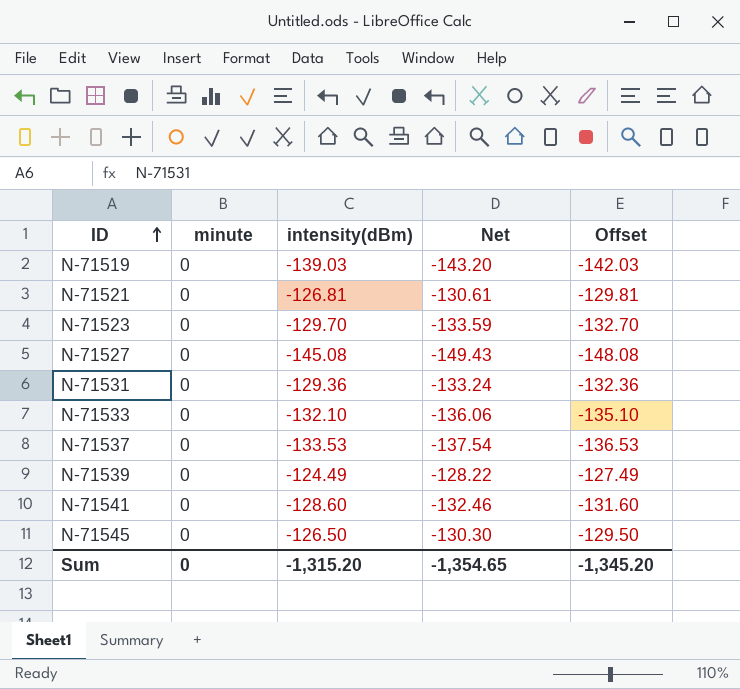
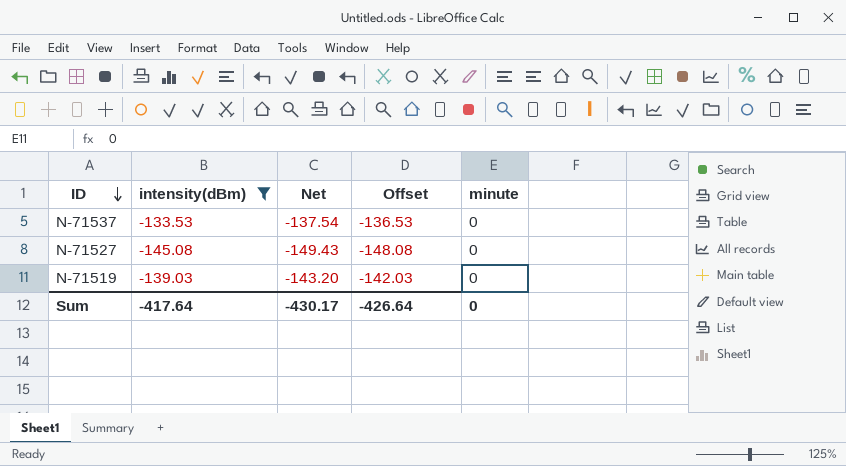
filter: none -> intensity(dBm) <= -133.53
row order: ID ascending -> ID descending
column minute | position: 2 -> 5
Sum | intensity(dBm): -1,315.20 -> -417.64
Sum | Net: -1,354.65 -> -430.17
Sum | Offset: -1,345.20 -> -426.64

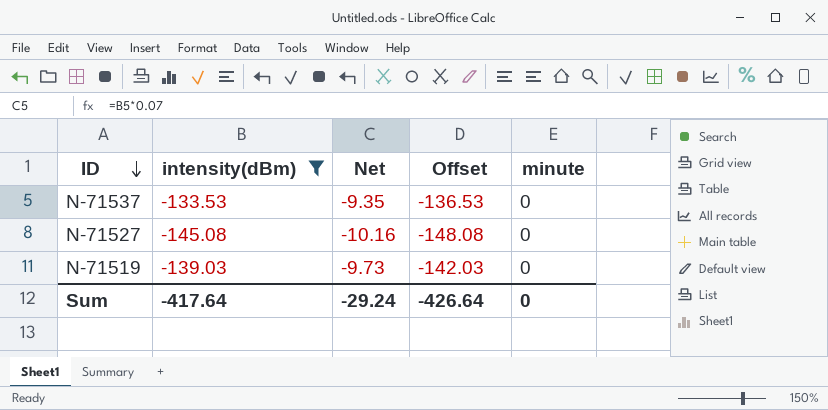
column Net | formula: [intensity(dBm)] * 1.03 -> [intensity(dBm)] * 0.07
Sum | Net: -430.17 -> -29.24

